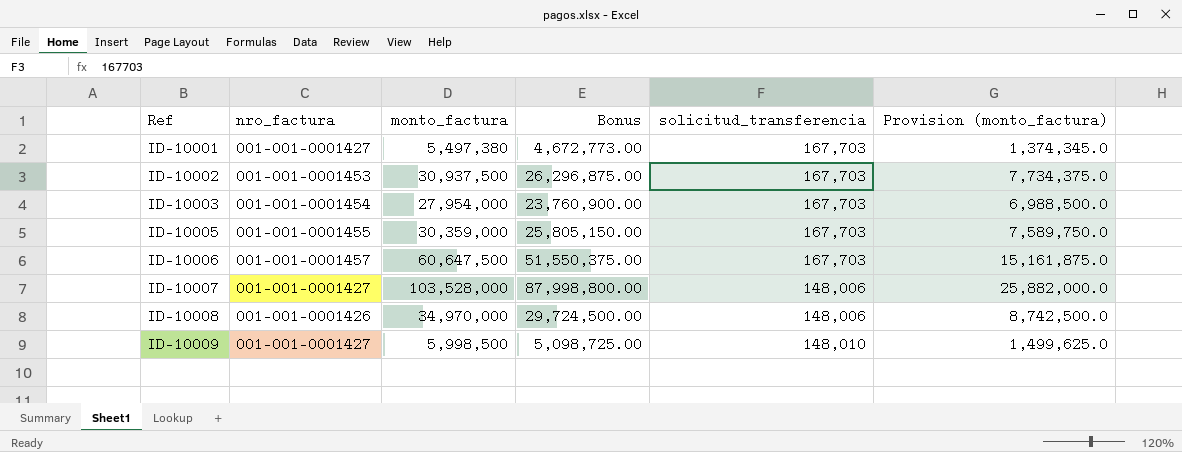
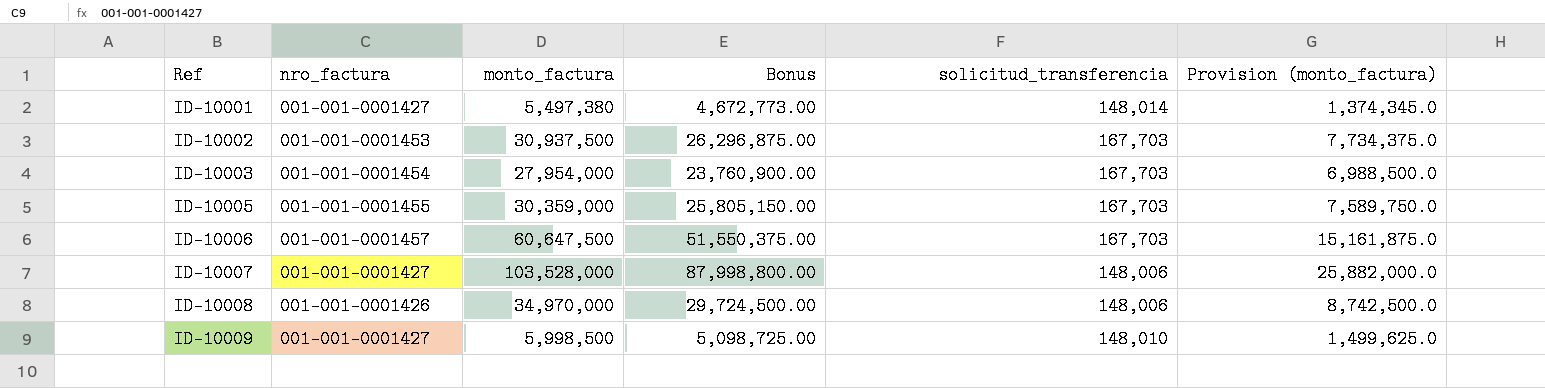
ID-10001 | solicitud_transferencia: 167,703 -> 148,014

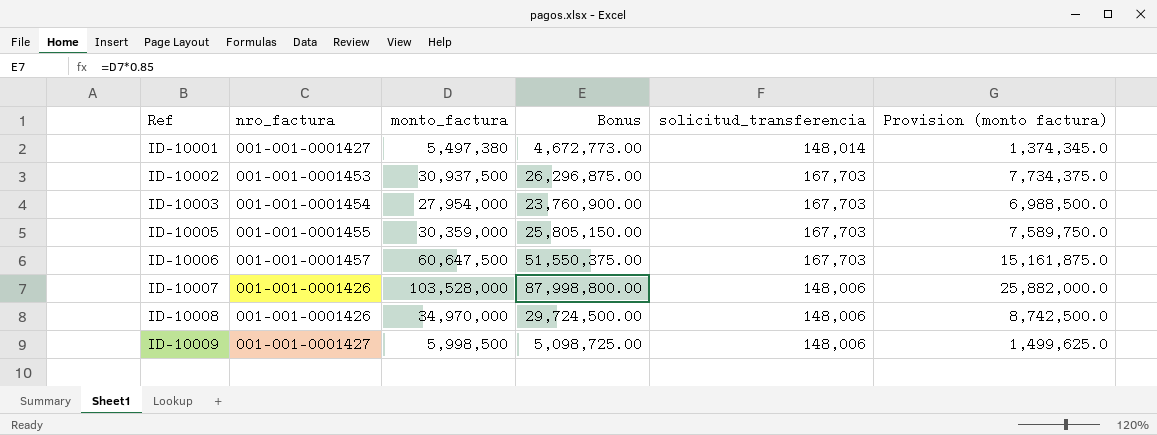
column name: Provision (monto_factura) -> Provision (monto factura)
ID-10007 | nro_factura: 001-001-0001427 -> 001-001-0001426
ID-10009 | solicitud_transferencia: 148,010 -> 148,006

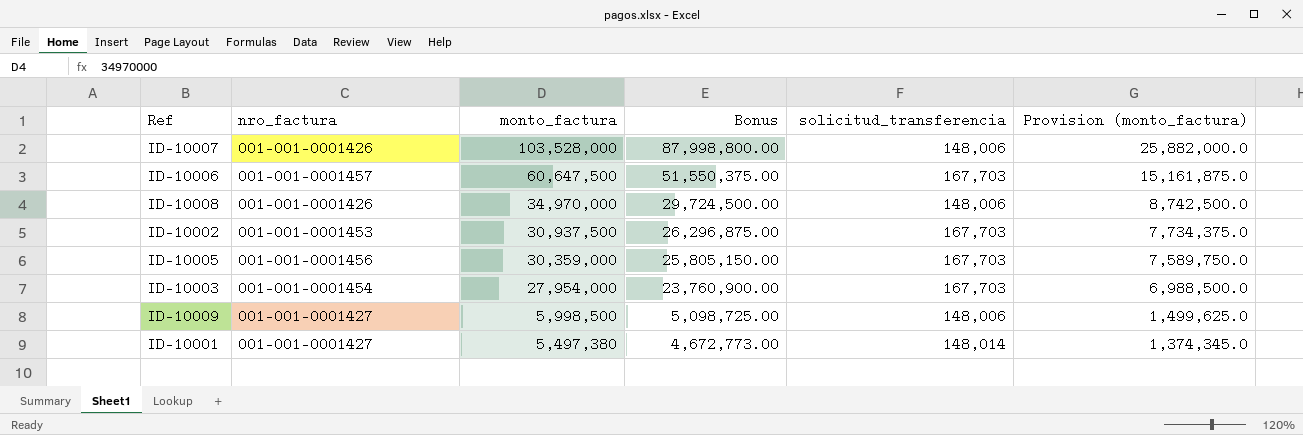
row order: Ref ascending -> monto_factura descending
column name: Provision (monto factura) -> Provision (monto_factura)
ID-10005 | nro_factura: 001-001-0001455 -> 001-001-0001456

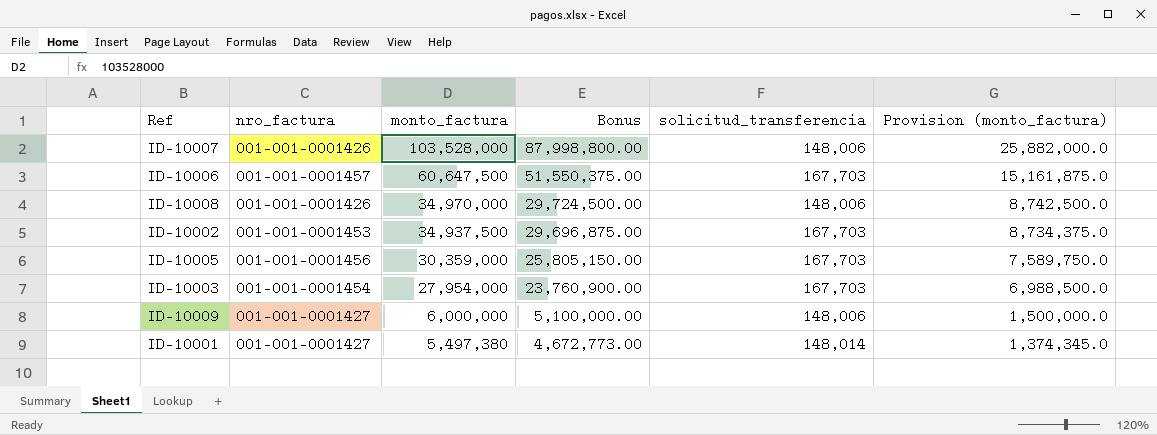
ID-10002 | monto_factura: 30,937,500 -> 34,937,500
ID-10002 | Bonus: 26,296,875.00 -> 29,696,875.00
ID-10002 | Provision (monto_factura): 7,734,375.0 -> 8,734,375.0
ID-10009 | monto_factura: 5,998,500 -> 6,000,000
ID-10009 | Bonus: 5,098,725.00 -> 5,100,000.00
ID-10009 | Provision (monto_factura): 1,499,625.0 -> 1,500,000.0

